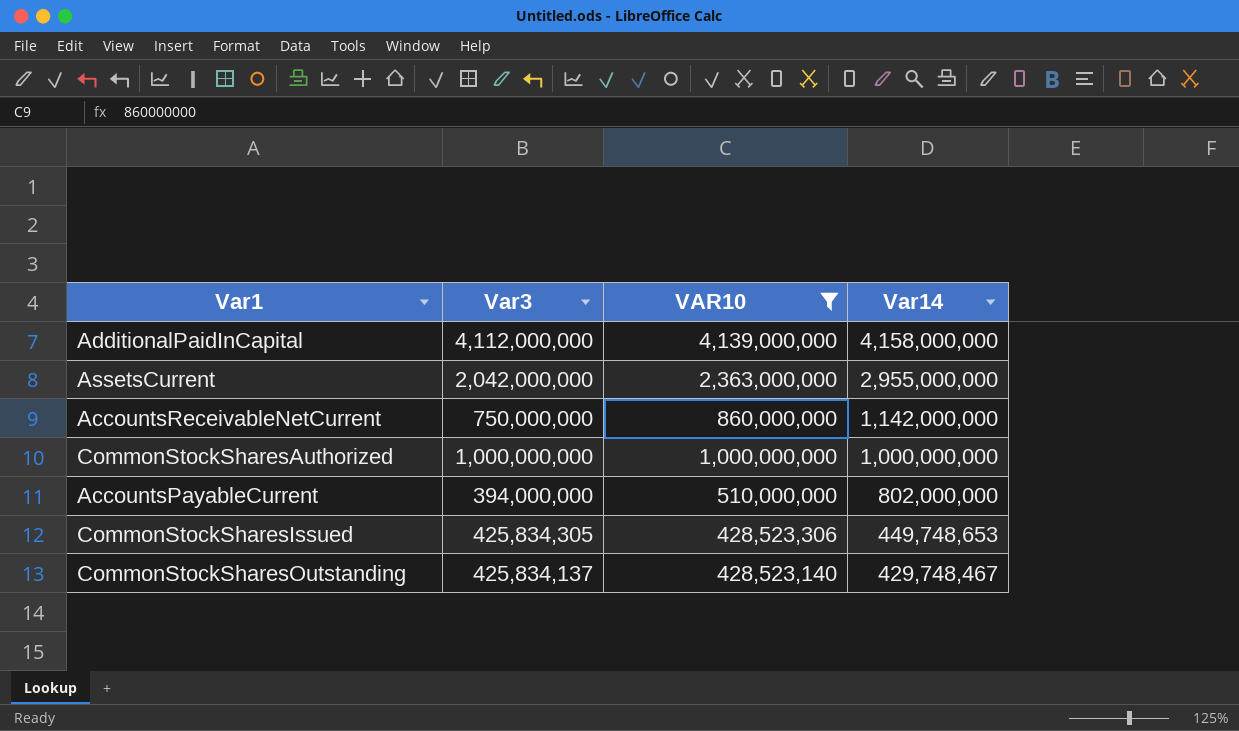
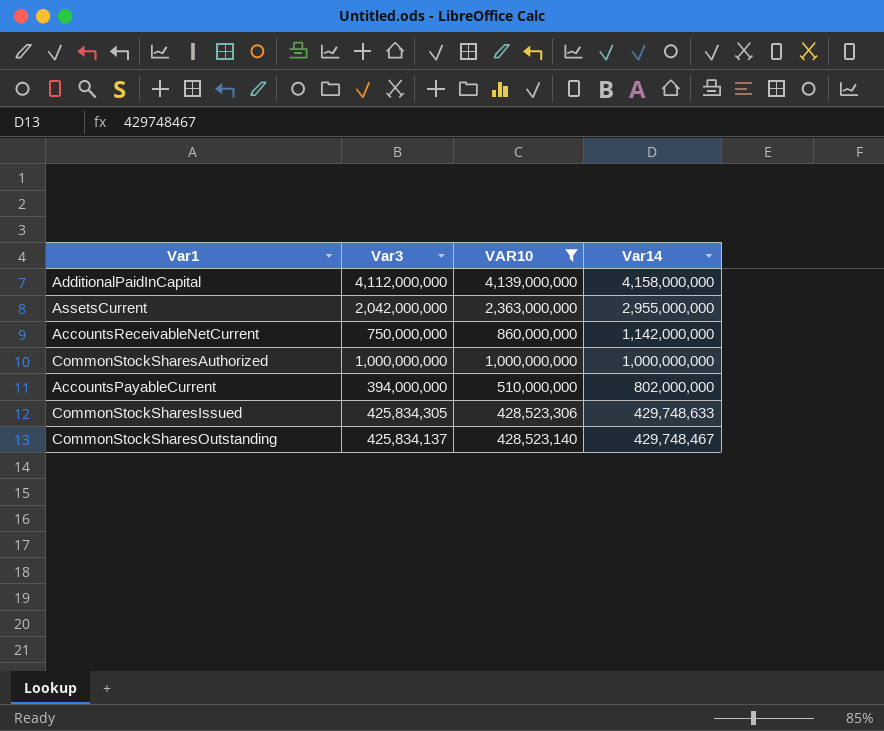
CommonStockSharesIssued | Var14: 449,748,653 -> 429,748,633

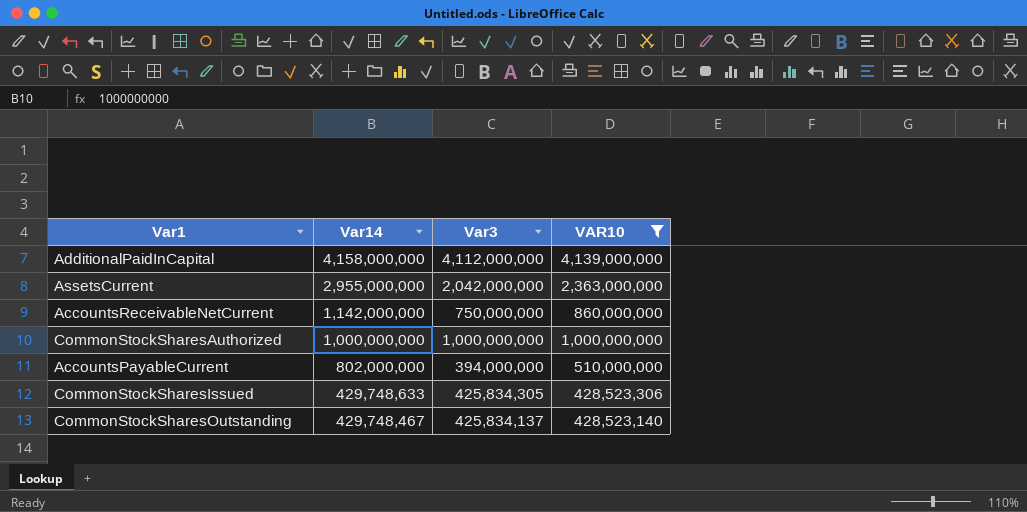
column Var14 | position: 4 -> 2

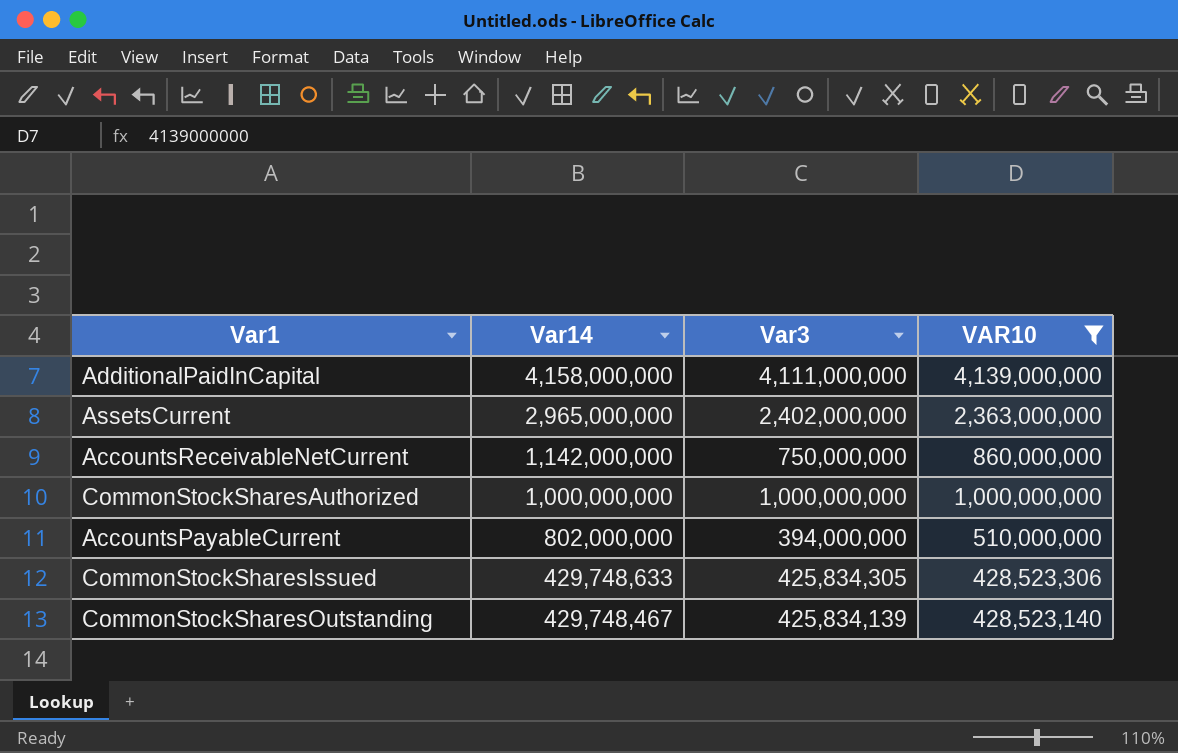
AdditionalPaidInCapital | Var3: 4,112,000,000 -> 4,111,000,000
AssetsCurrent | Var14: 2,955,000,000 -> 2,965,000,000
AssetsCurrent | Var3: 2,042,000,000 -> 2,402,000,000
CommonStockSharesOutstanding | Var3: 425,834,137 -> 425,834,139

